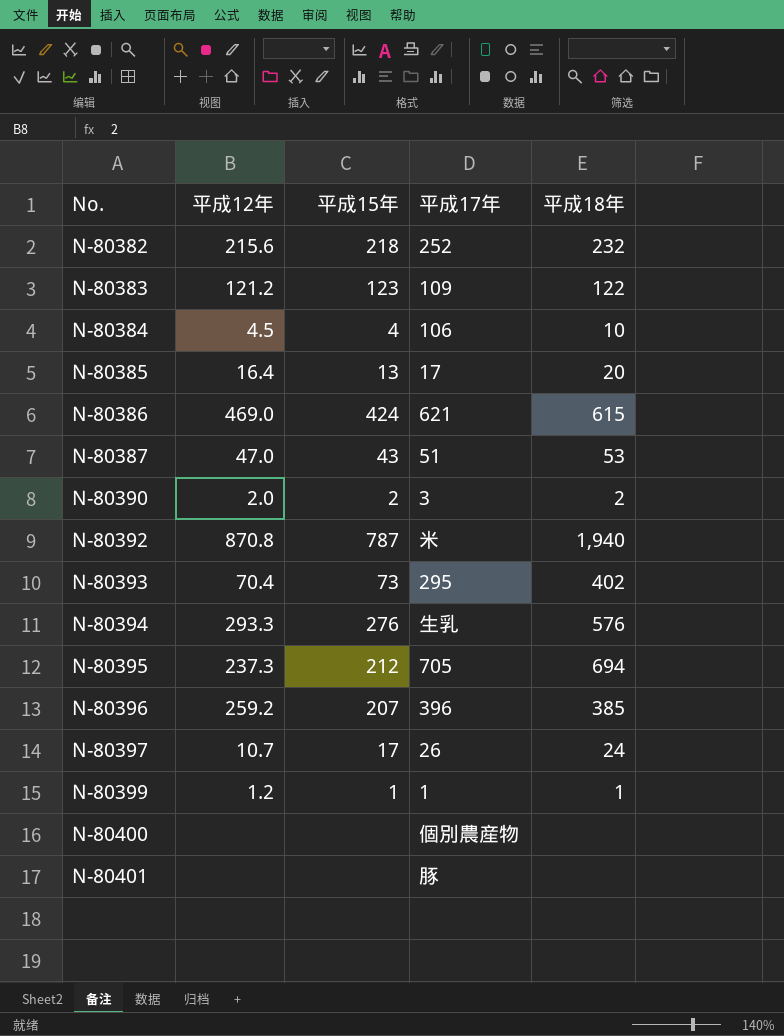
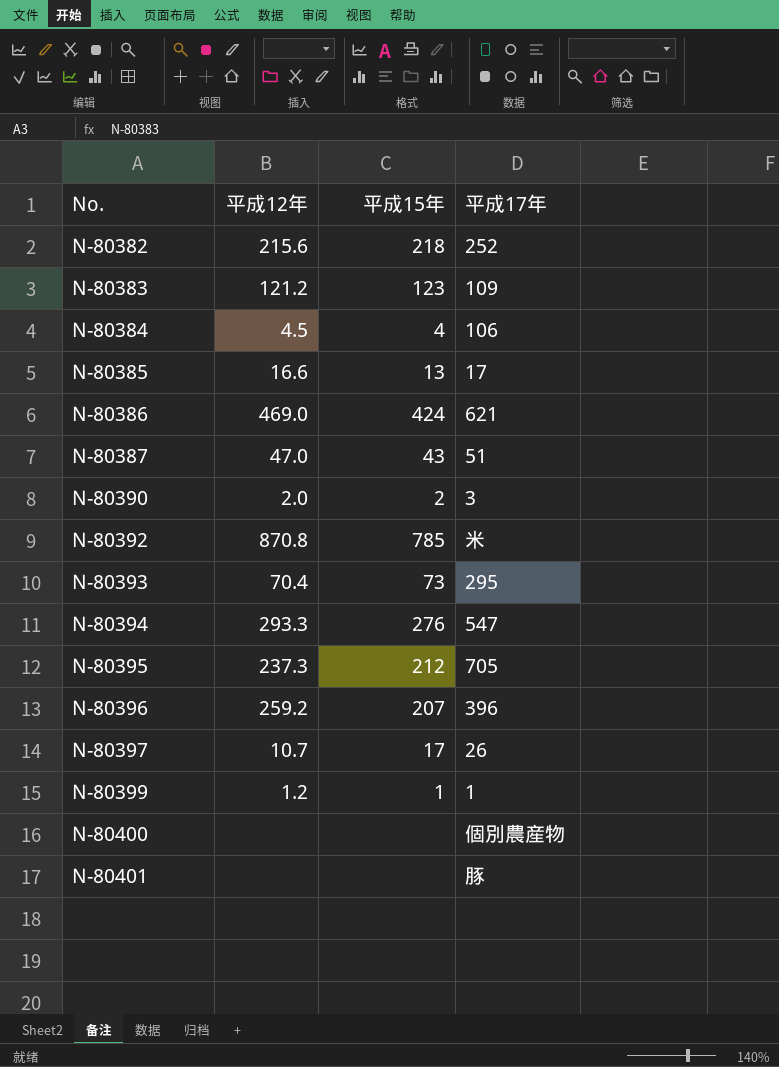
column 平成18年 | position: 5 -> none
N-80385 | 平成12年: 16.4 -> 16.6
N-80392 | 平成15年: 787 -> 785
N-80394 | 平成17年: 生乳 -> 547

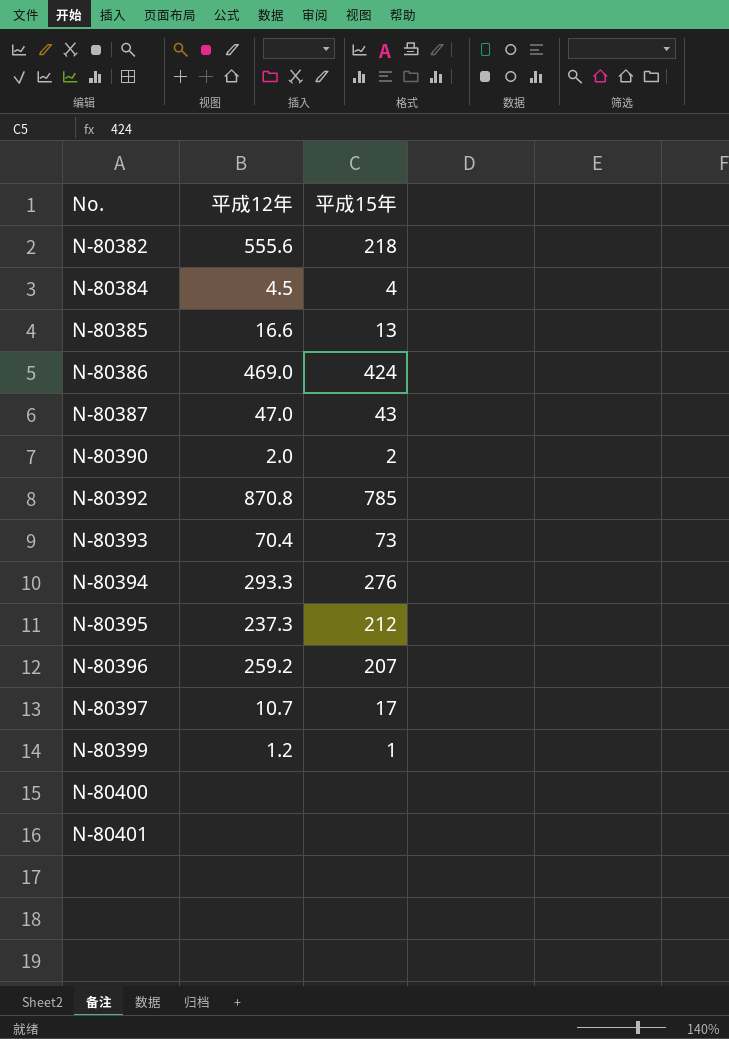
column 平成17年 | position: 4 -> none
row N-80383: 121.2 | 123 | 109 -> none
N-80382 | 平成12年: 215.6 -> 555.6

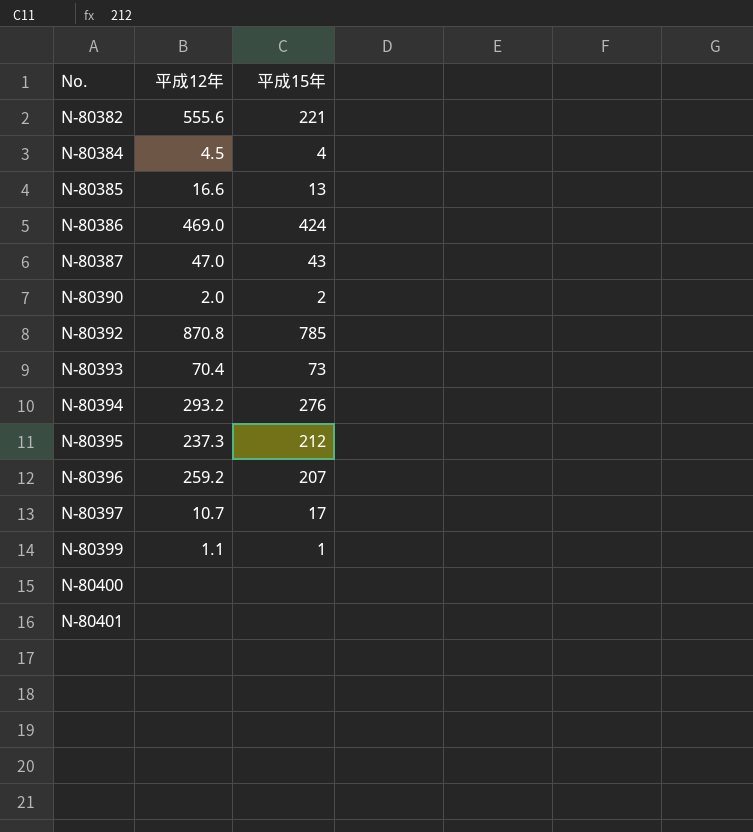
N-80382 | 平成15年: 218 -> 221
N-80394 | 平成12年: 293.3 -> 293.2
N-80399 | 平成12年: 1.2 -> 1.1

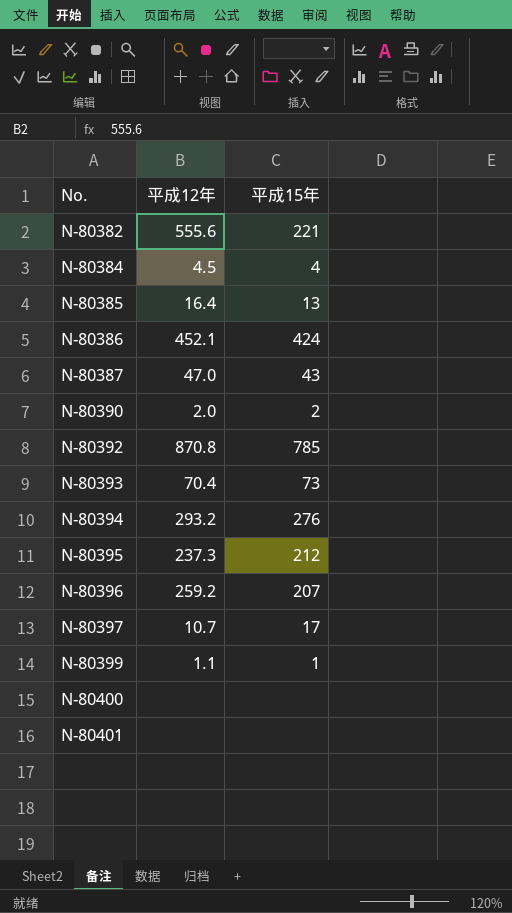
N-80385 | 平成12年: 16.6 -> 16.4
N-80386 | 平成12年: 469.0 -> 452.1

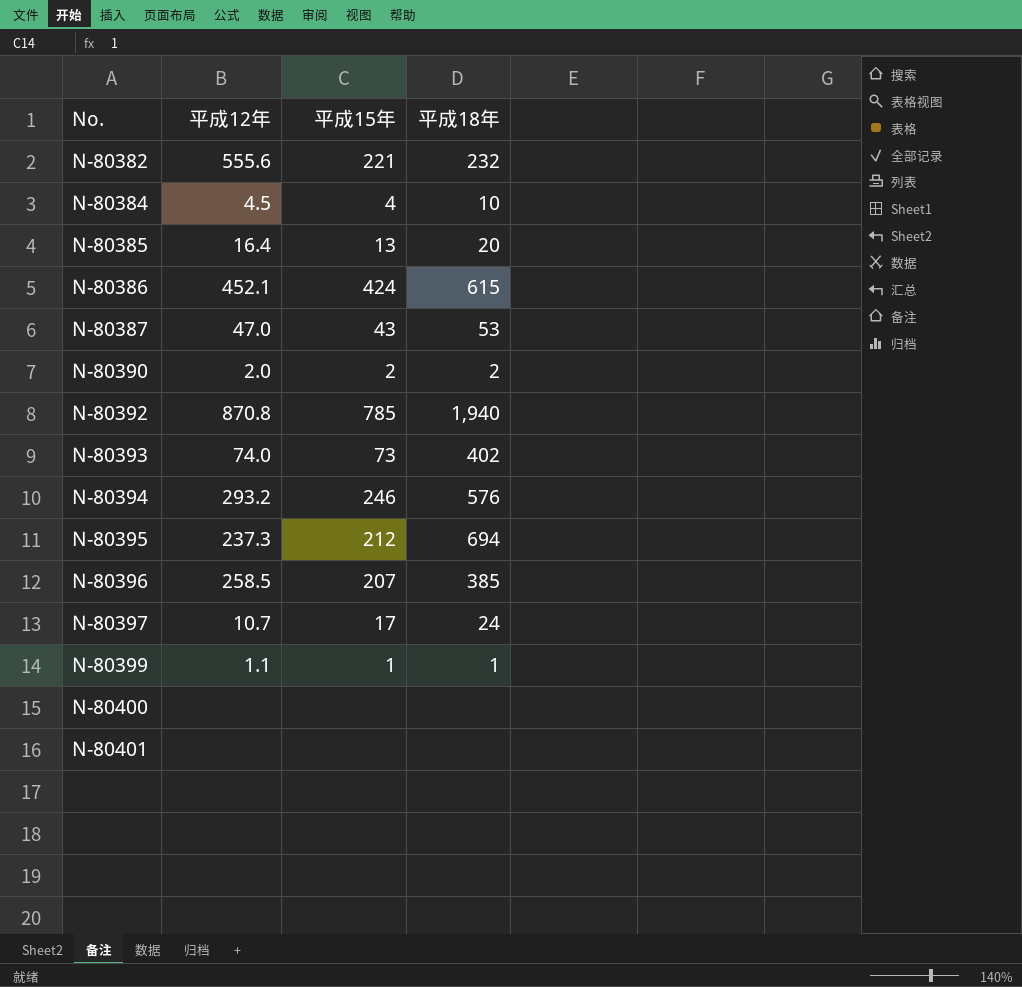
column 平成18年 | position: none -> 4
N-80393 | 平成12年: 70.4 -> 74.0
N-80394 | 平成15年: 276 -> 246
N-80396 | 平成12年: 259.2 -> 258.5

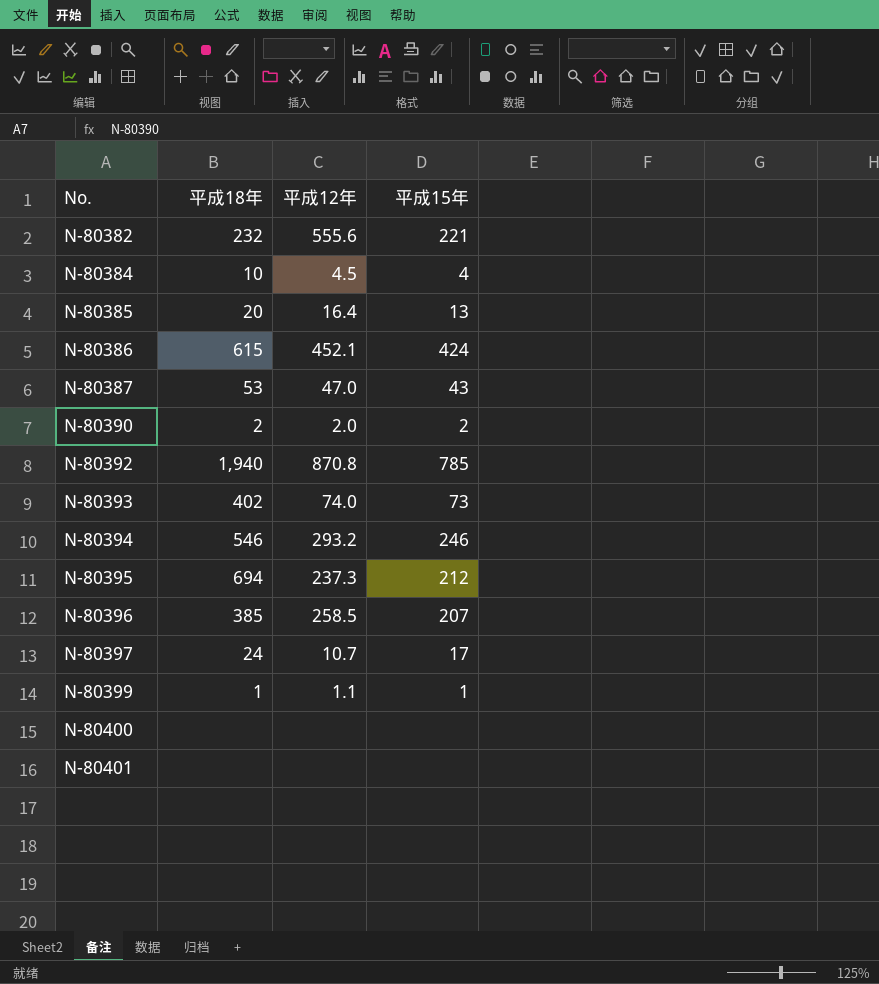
column 平成18年 | position: 4 -> 2
N-80394 | 平成18年: 576 -> 546

